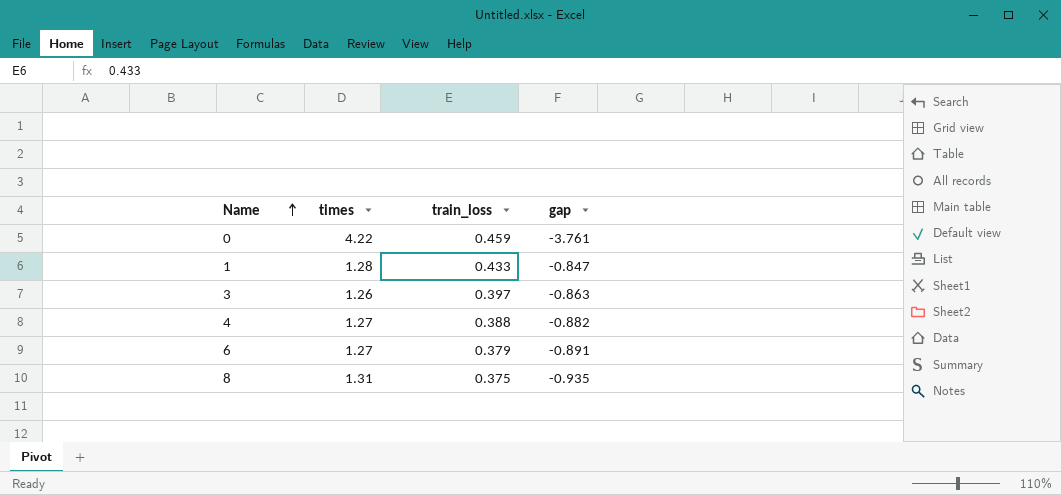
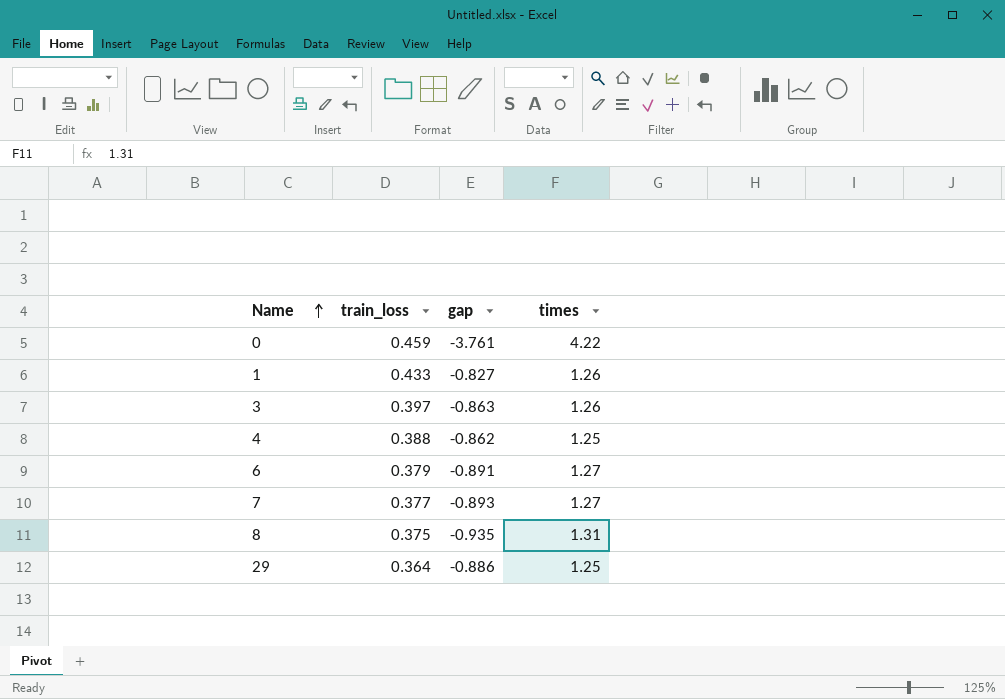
column times | position: 2 -> 4
1 | gap: -0.847 -> -0.827
1 | times: 1.28 -> 1.26
4 | gap: -0.882 -> -0.862
4 | times: 1.27 -> 1.25
row 7: none -> 0.377 | -0.893 | 1.27
row 29: none -> 0.364 | -0.886 | 1.25

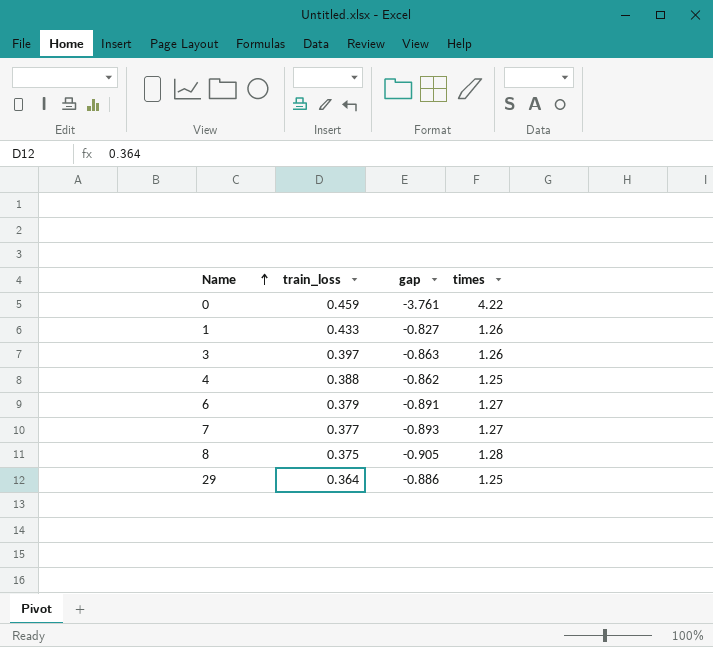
8 | gap: -0.935 -> -0.905
8 | times: 1.31 -> 1.28

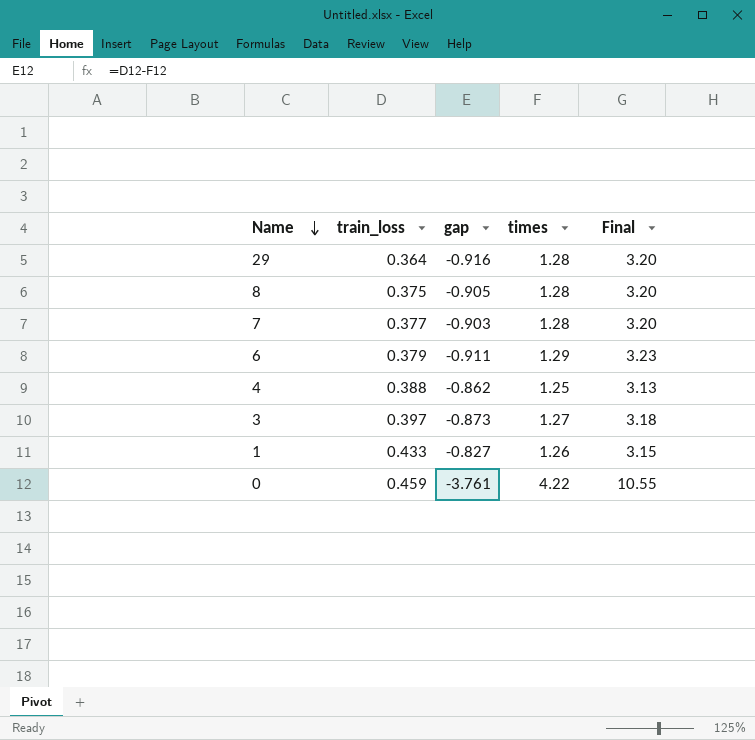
row order: Name ascending -> Name descending
column Final | formula: none -> [times] * 2.5
29 | gap: -0.886 -> -0.916
29 | times: 1.25 -> 1.28
7 | gap: -0.893 -> -0.903
7 | times: 1.27 -> 1.28
6 | gap: -0.891 -> -0.911
6 | times: 1.27 -> 1.29
3 | gap: -0.863 -> -0.873
3 | times: 1.26 -> 1.27

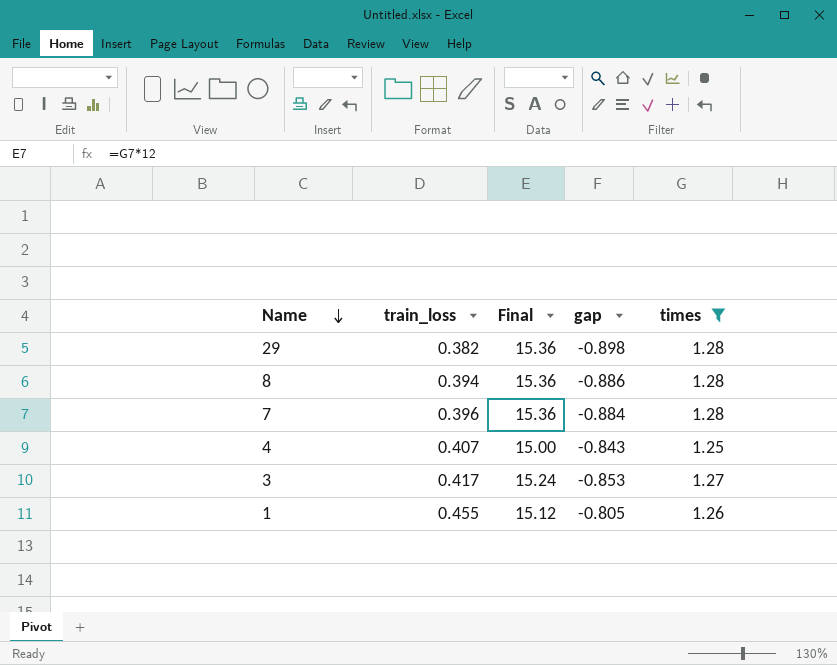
filter: none -> times <= 1.28
column Final | formula: [times] * 2.5 -> [times] * 12
column Final | position: 5 -> 3
29 | train_loss: 0.364 -> 0.382
29 | gap: -0.916 -> -0.898
8 | train_loss: 0.375 -> 0.394
8 | gap: -0.905 -> -0.886
7 | train_loss: 0.377 -> 0.396
7 | gap: -0.903 -> -0.884
4 | train_loss: 0.388 -> 0.407
4 | gap: -0.862 -> -0.843
3 | train_loss: 0.397 -> 0.417
3 | gap: -0.873 -> -0.853
1 | train_loss: 0.433 -> 0.455
1 | gap: -0.827 -> -0.805

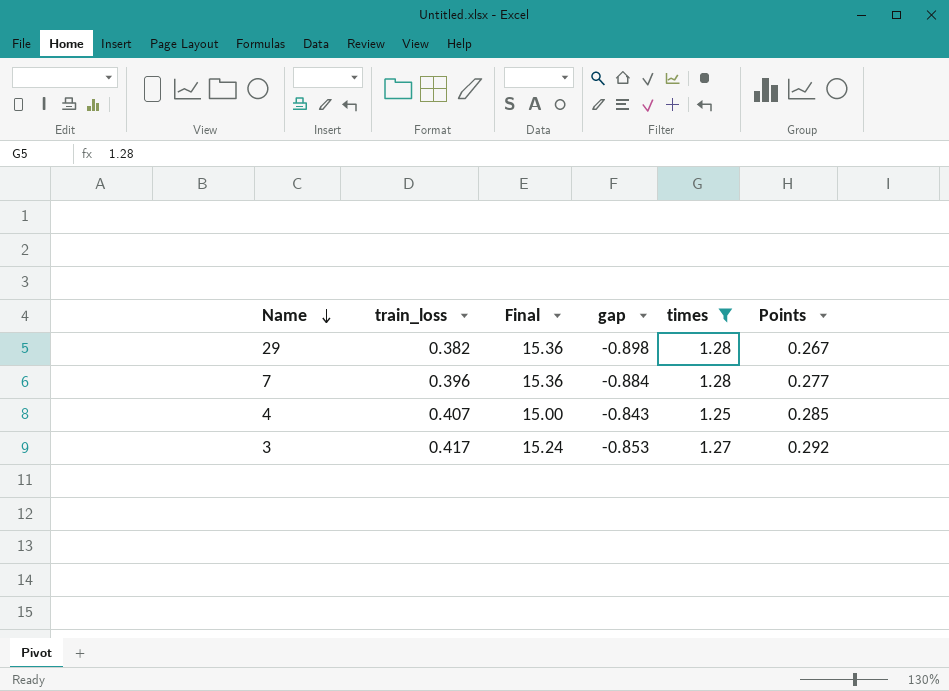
column Points | formula: none -> [train_loss] * 0.7
row 8: 0.394 | 15.36 | -0.886 | 1.28 -> none
row 1: 0.455 | 15.12 | -0.805 | 1.26 -> none

